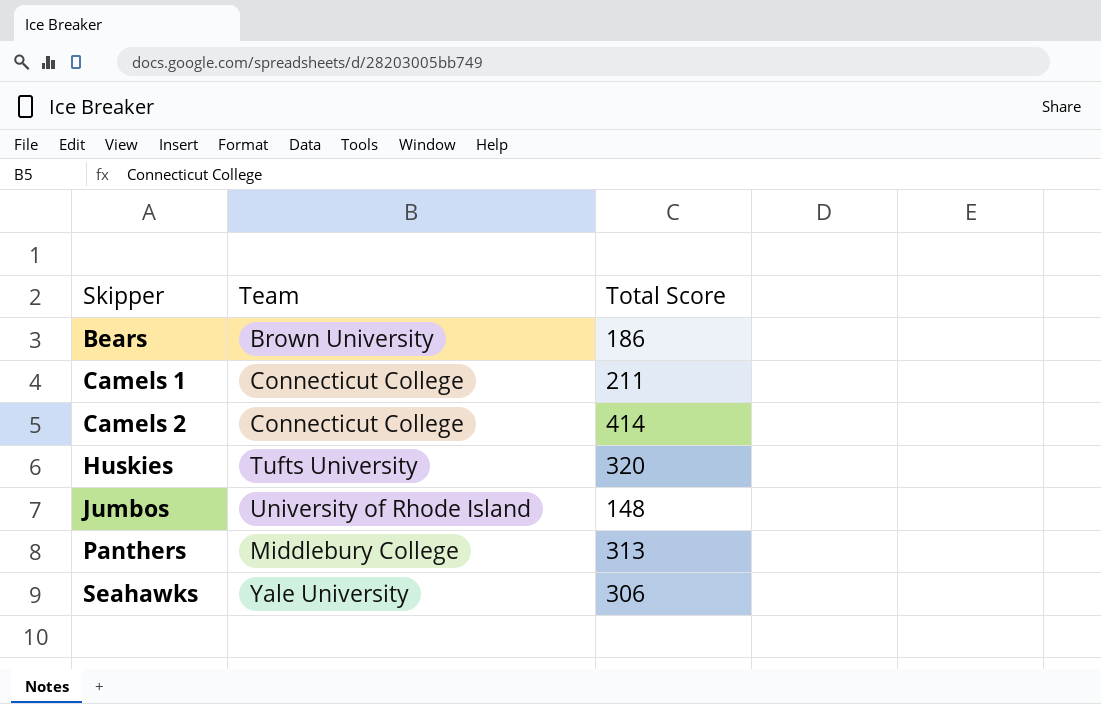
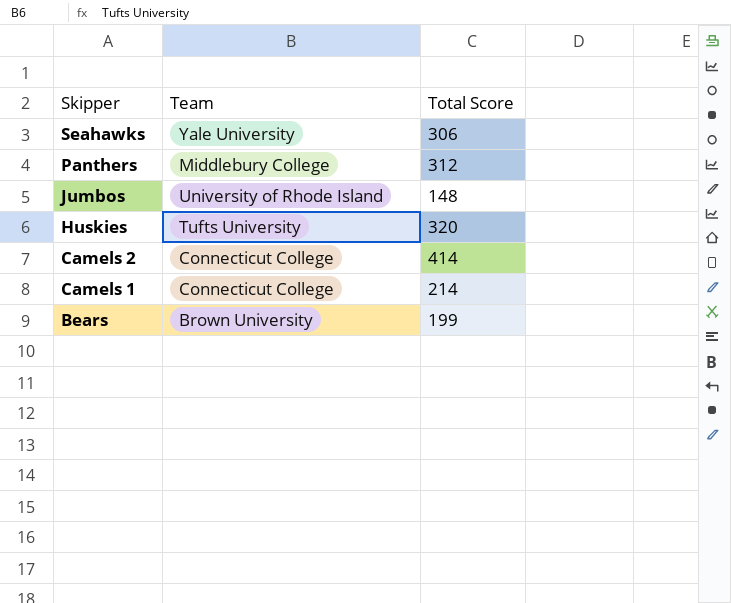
row order: Skipper ascending -> Skipper descending
Panthers | Total Score: 313 -> 312
Camels 1 | Total Score: 211 -> 214
Bears | Total Score: 186 -> 199

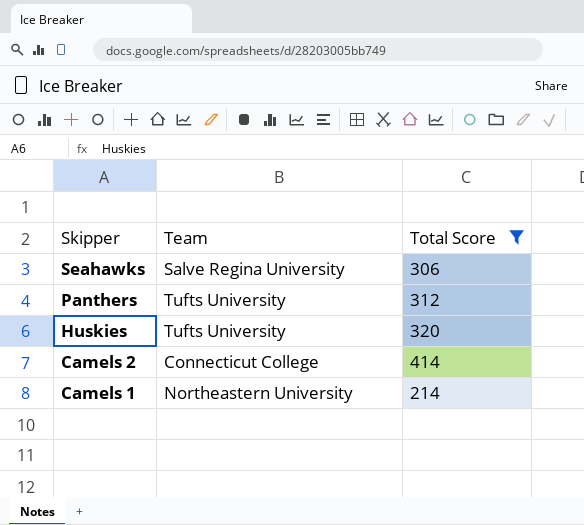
filter: none -> Total Score >= 214
Seahawks | Team: Yale University -> Salve Regina University
Panthers | Team: Middlebury College -> Tufts University
Camels 1 | Team: Connecticut College -> Northeastern University

